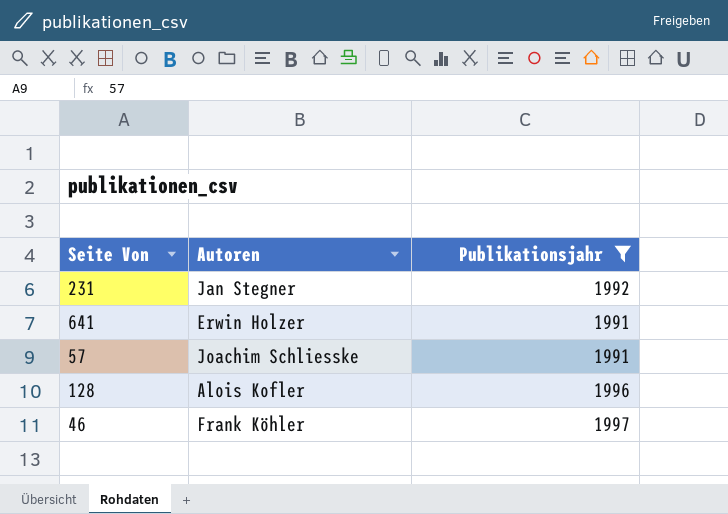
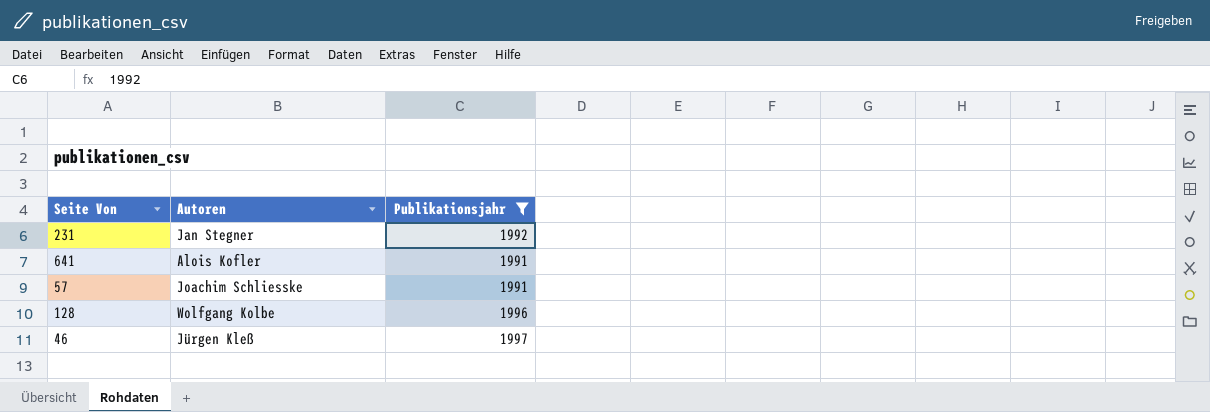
641 | Autoren: Erwin Holzer -> Alois Kofler
128 | Autoren: Alois Kofler -> Wolfgang Kolbe
46 | Autoren: Frank Köhler -> Jürgen Kleß

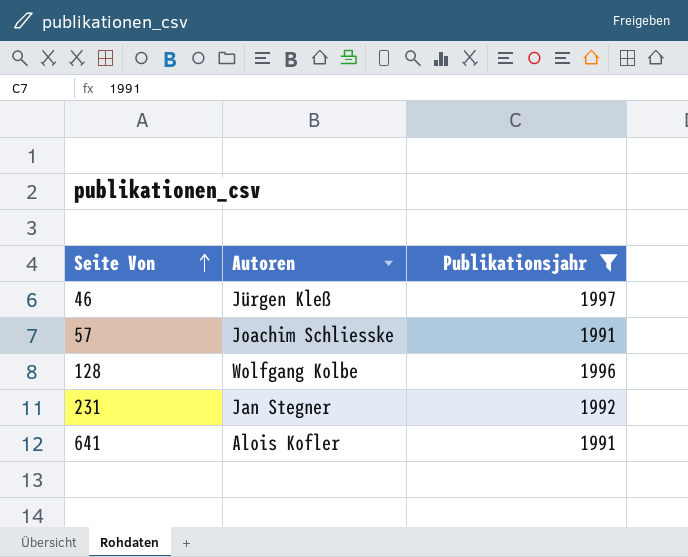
row order: none -> Seite Von ascending

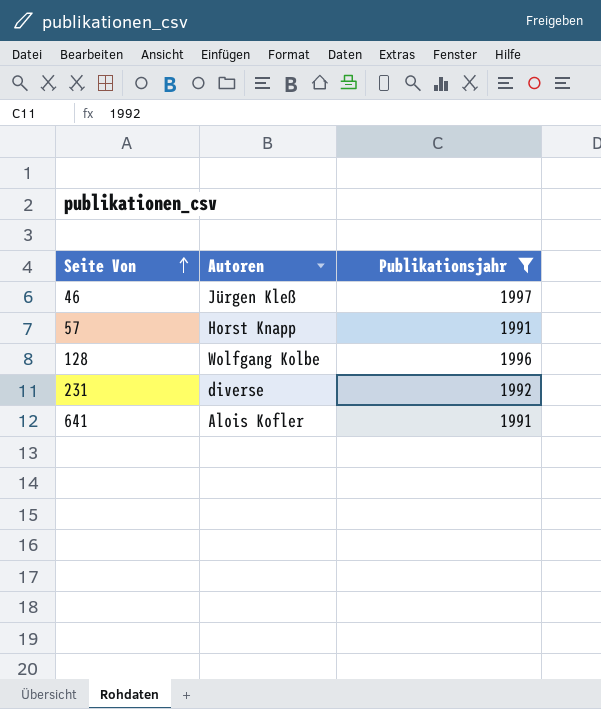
57 | Autoren: Joachim Schliesske -> Horst Knapp
231 | Autoren: Jan Stegner -> diverse

